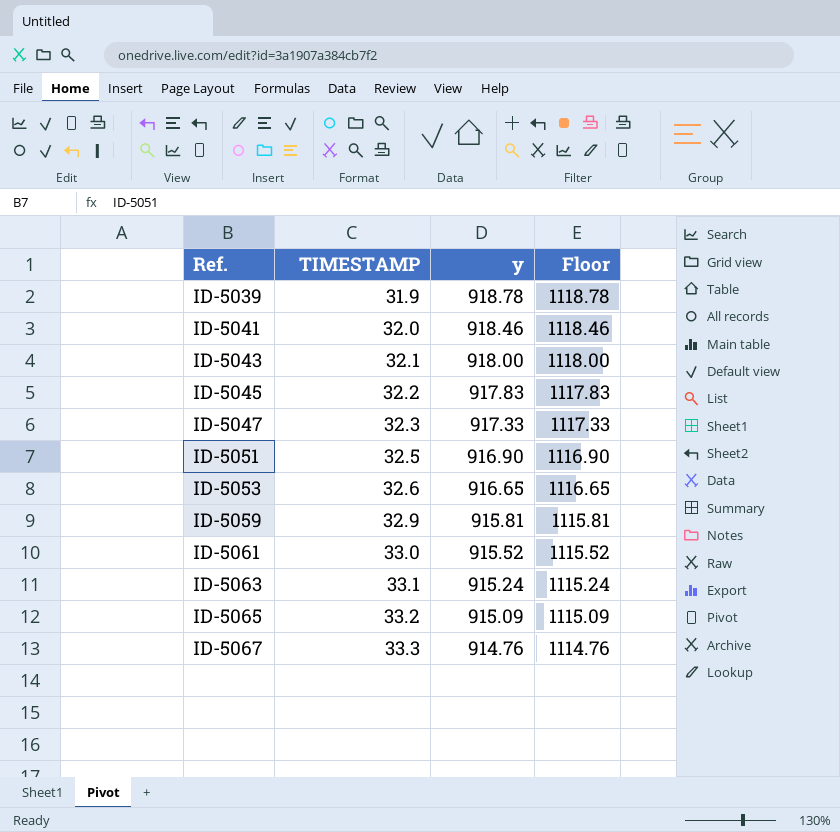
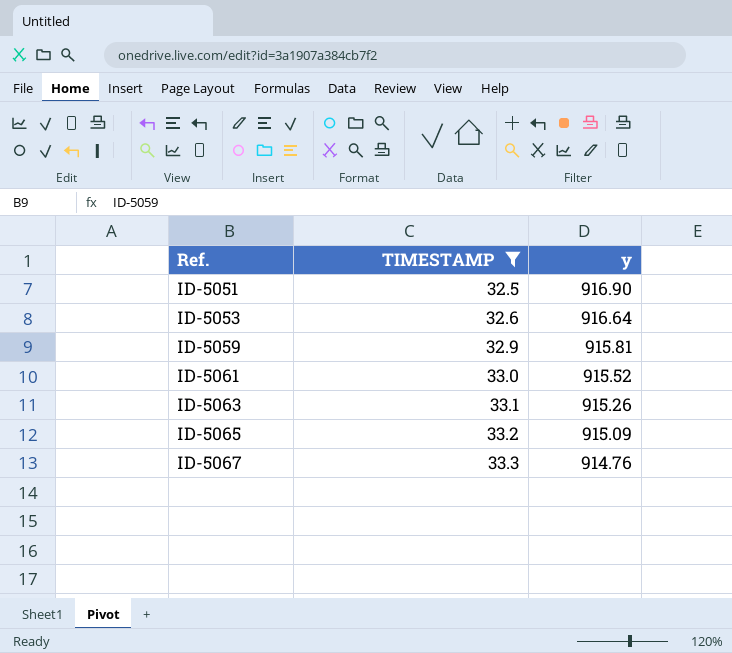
filter: none -> TIMESTAMP >= 32.5
column Floor | formula: [y] + 200 -> none
ID-5053 | y: 916.65 -> 916.64
ID-5063 | y: 915.24 -> 915.26

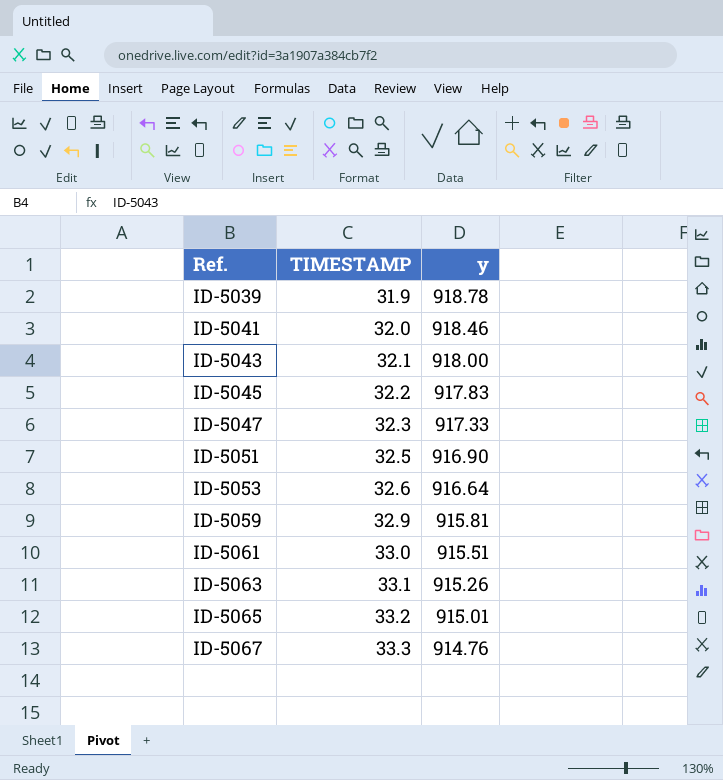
filter: TIMESTAMP >= 32.5 -> none
ID-5061 | y: 915.52 -> 915.51
ID-5065 | y: 915.09 -> 915.01

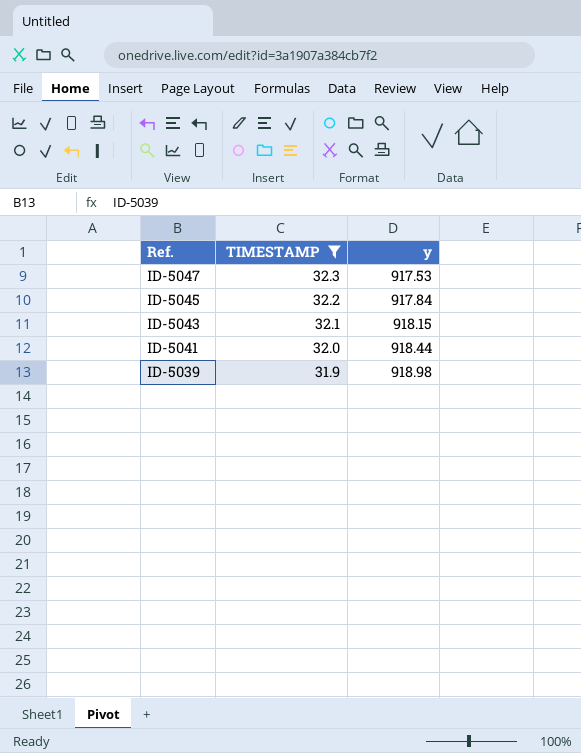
filter: none -> TIMESTAMP <= 32.3
row order: Ref. ascending -> Ref. descending
ID-5047 | y: 917.33 -> 917.53
ID-5045 | y: 917.83 -> 917.84
ID-5043 | y: 918.00 -> 918.15
ID-5041 | y: 918.46 -> 918.44
ID-5039 | y: 918.78 -> 918.98

